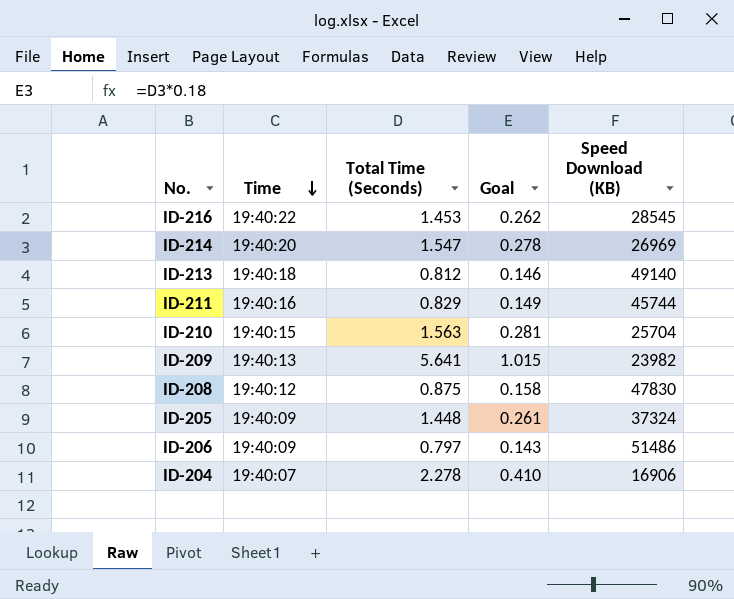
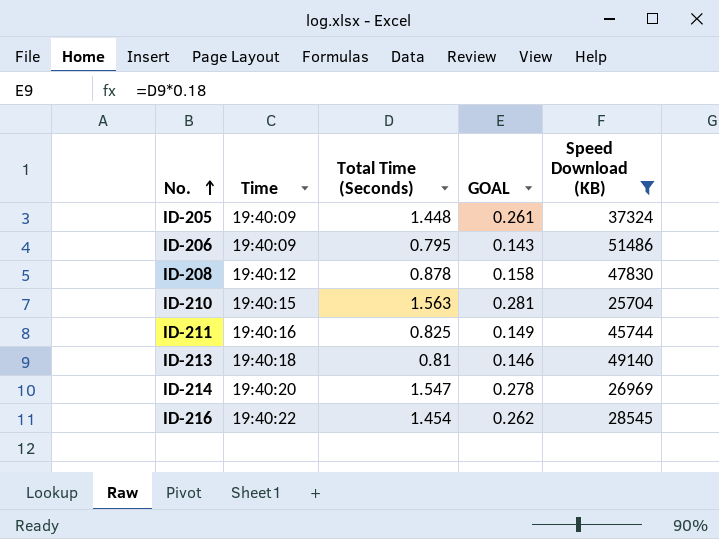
filter: none -> Speed Download (KB) >= 25704
row order: Time descending -> No. ascending
column name: Goal -> GOAL
ID-206 | Total Time (Seconds): 0.797 -> 0.795
ID-208 | Total Time (Seconds): 0.875 -> 0.878
ID-211 | Total Time (Seconds): 0.829 -> 0.825
ID-213 | Total Time (Seconds): 0.812 -> 0.81
ID-216 | Total Time (Seconds): 1.453 -> 1.454

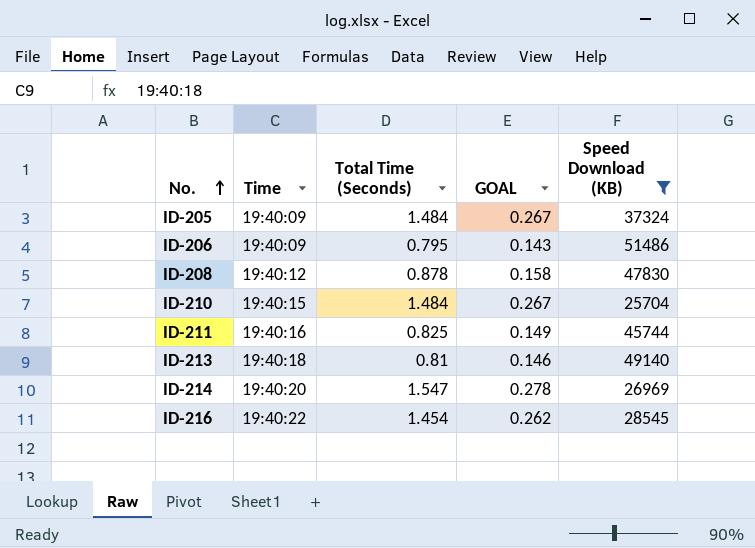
ID-205 | Total Time (Seconds): 1.448 -> 1.484
ID-205 | GOAL: 0.261 -> 0.267
ID-210 | Total Time (Seconds): 1.563 -> 1.484
ID-210 | GOAL: 0.281 -> 0.267

